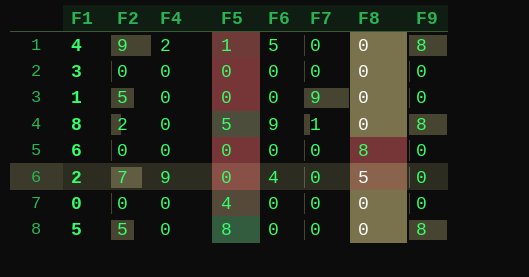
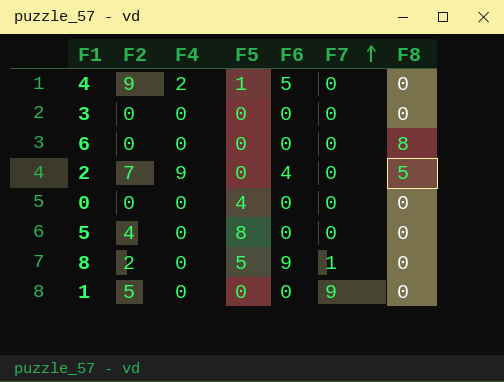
row order: none -> F7 ascending
column F9 | position: 8 -> none
5 | F2: 5 -> 4

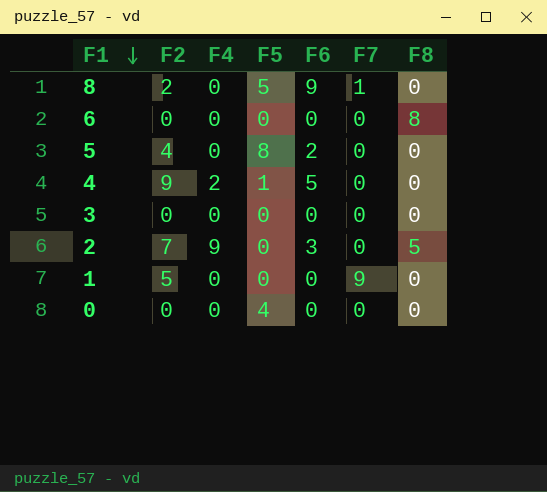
row order: F7 ascending -> F1 descending
5 | F6: 0 -> 2
2 | F6: 4 -> 3

